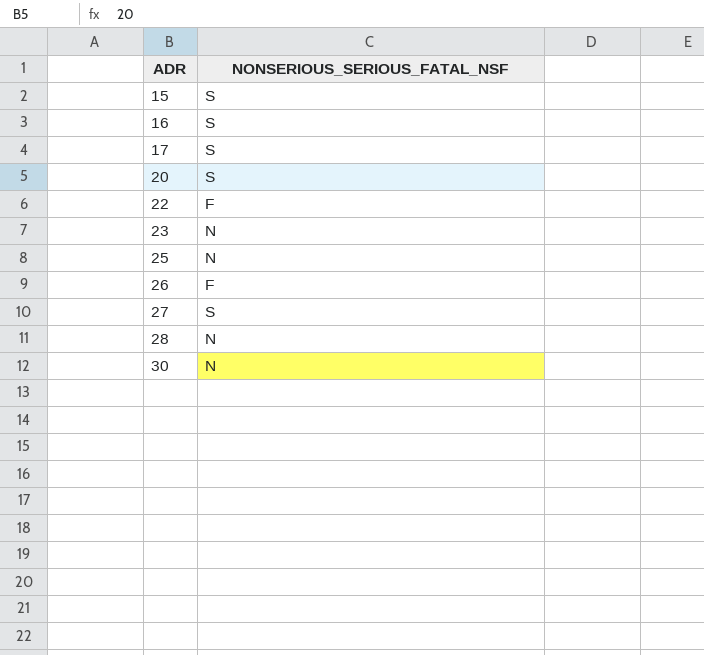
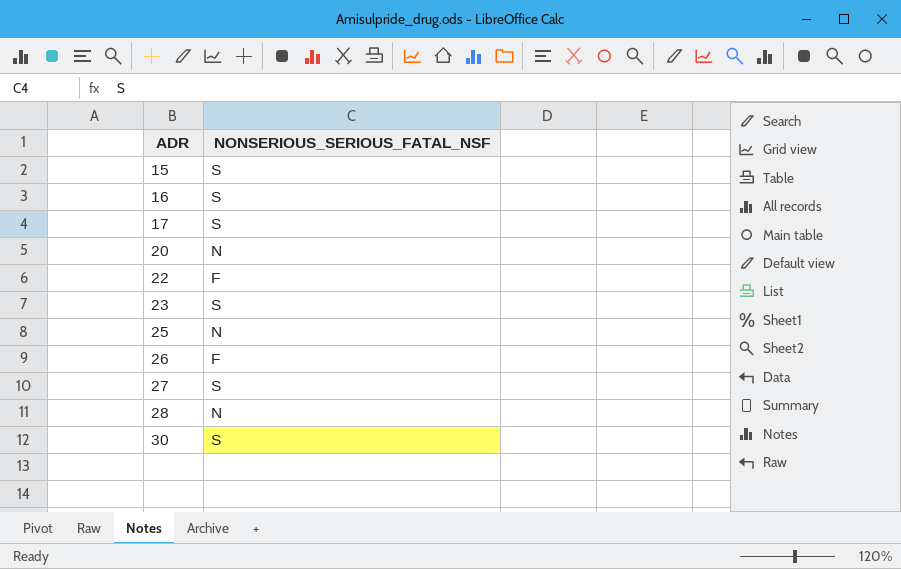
20 | NONSERIOUS_SERIOUS_FATAL_NSF: S -> N
23 | NONSERIOUS_SERIOUS_FATAL_NSF: N -> S
30 | NONSERIOUS_SERIOUS_FATAL_NSF: N -> S

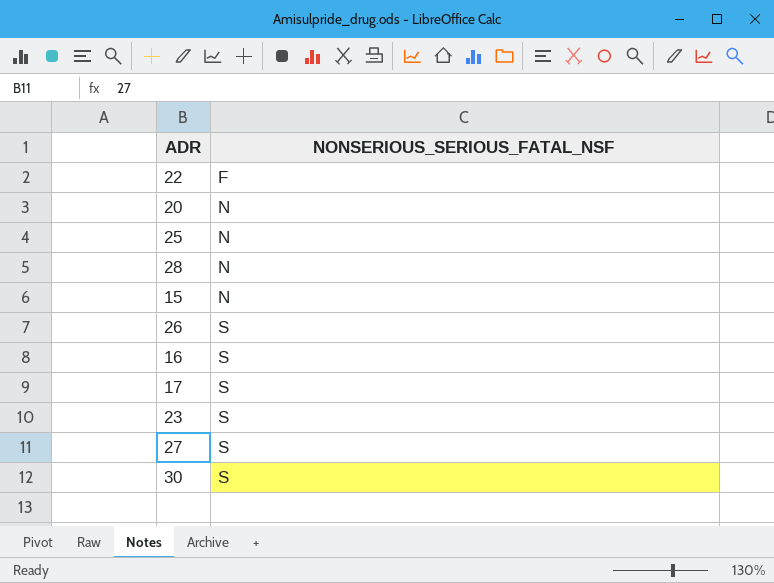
row order: ADR ascending -> NONSERIOUS_SERIOUS_FATAL_NSF ascending
15 | NONSERIOUS_SERIOUS_FATAL_NSF: S -> N
26 | NONSERIOUS_SERIOUS_FATAL_NSF: F -> S

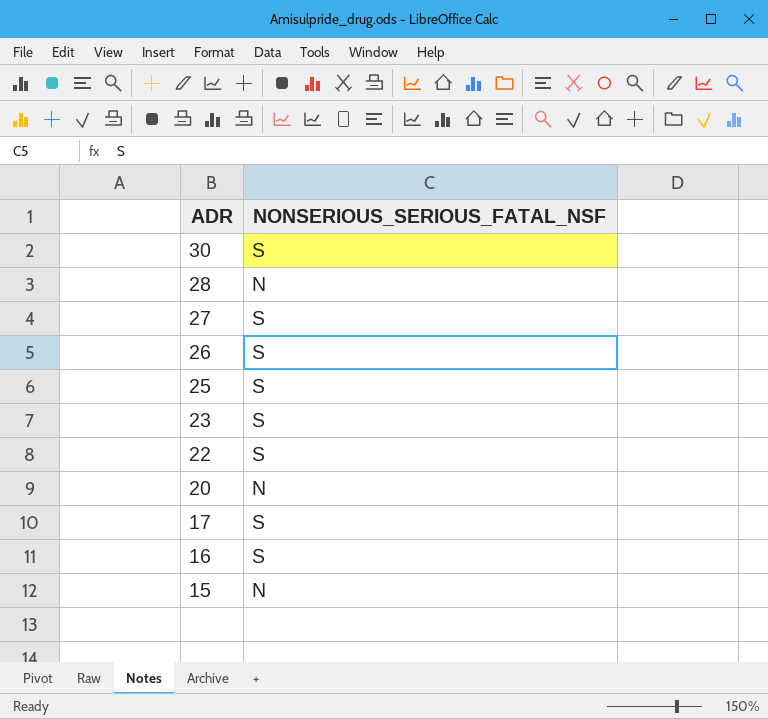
row order: NONSERIOUS_SERIOUS_FATAL_NSF ascending -> ADR descending
25 | NONSERIOUS_SERIOUS_FATAL_NSF: N -> S
22 | NONSERIOUS_SERIOUS_FATAL_NSF: F -> S

